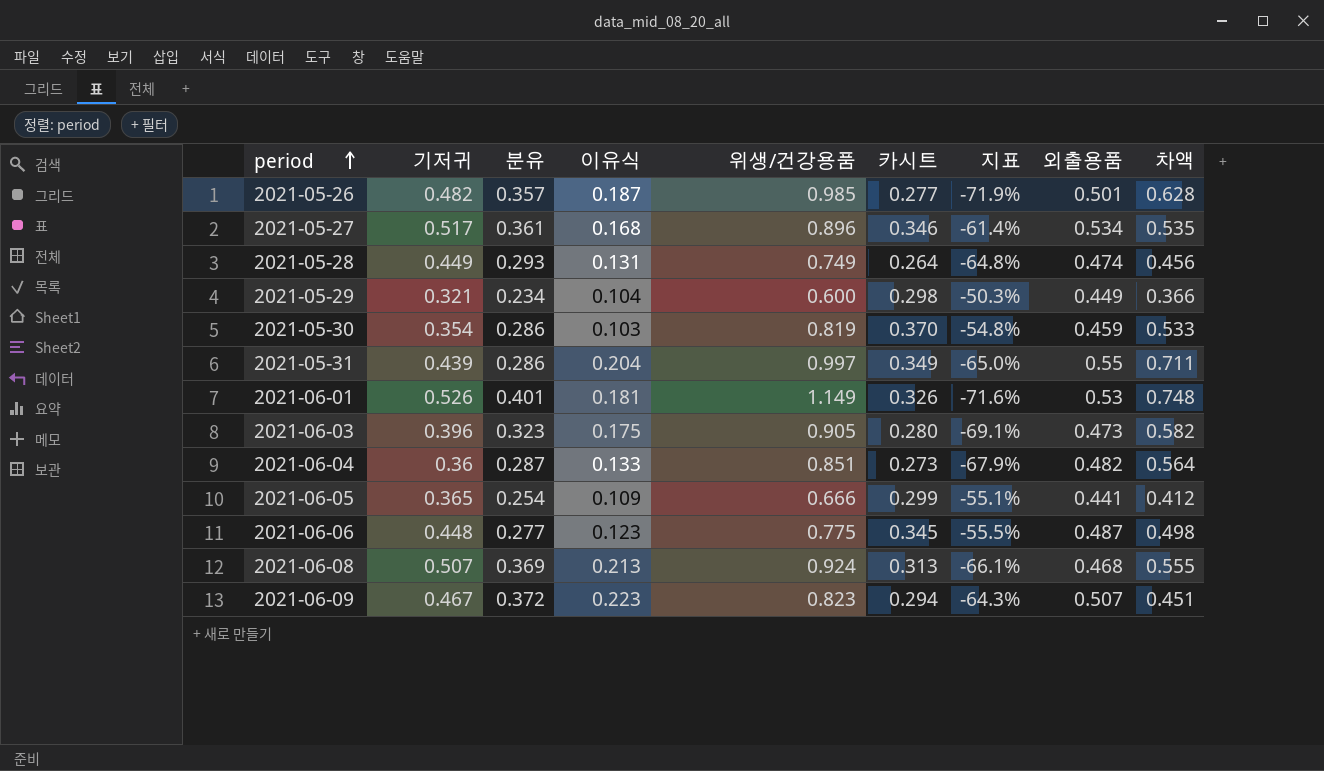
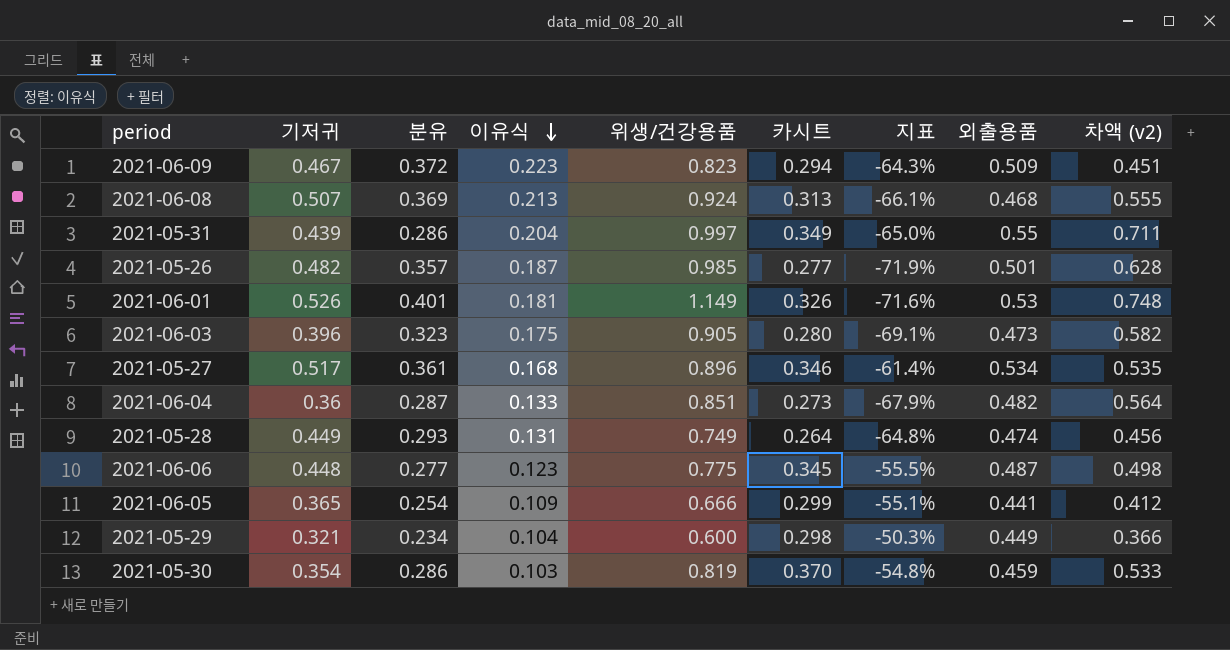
row order: period ascending -> 이유식 descending
column name: 차액 -> 차액 (v2)
2021-06-09 | 외출용품: 0.507 -> 0.509

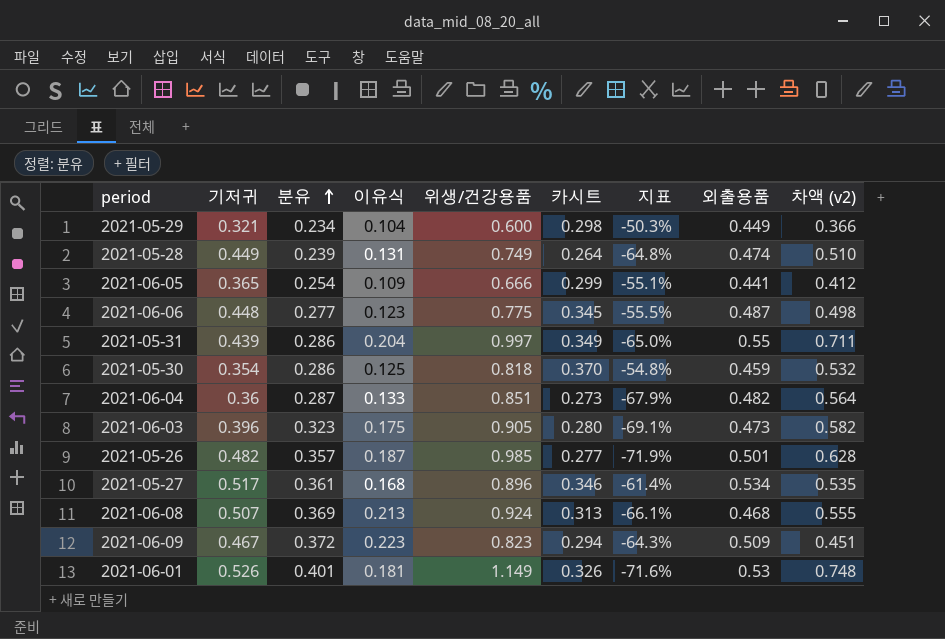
row order: 이유식 descending -> 분유 ascending
2021-05-28 | 분유: 0.293 -> 0.239
2021-05-28 | 차액 (v2): 0.456 -> 0.510
2021-05-30 | 이유식: 0.103 -> 0.125
2021-05-30 | 위생/건강용품: 0.819 -> 0.818
2021-05-30 | 차액 (v2): 0.533 -> 0.532

